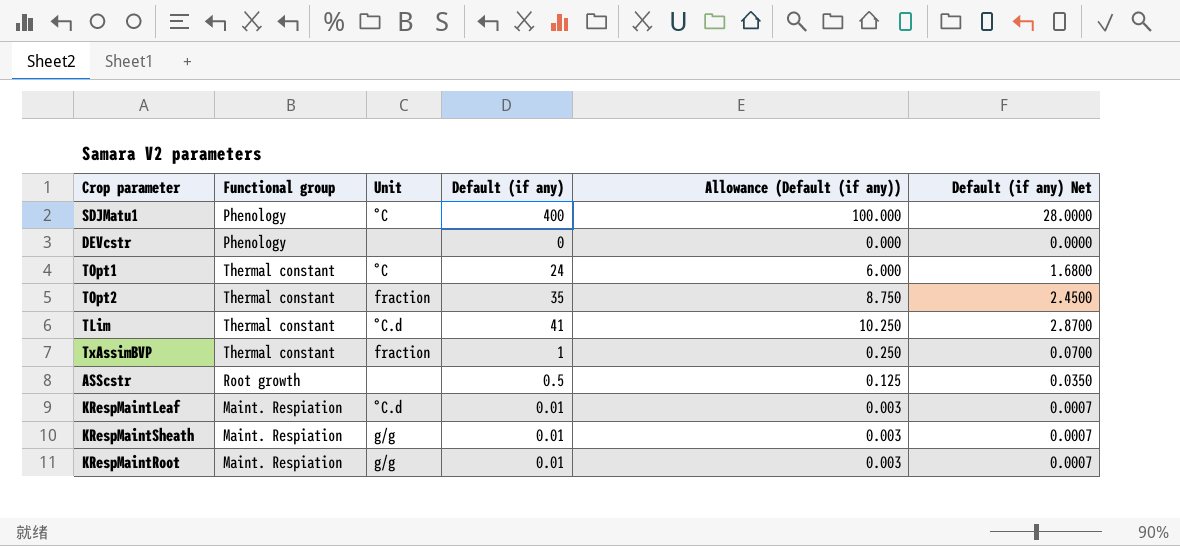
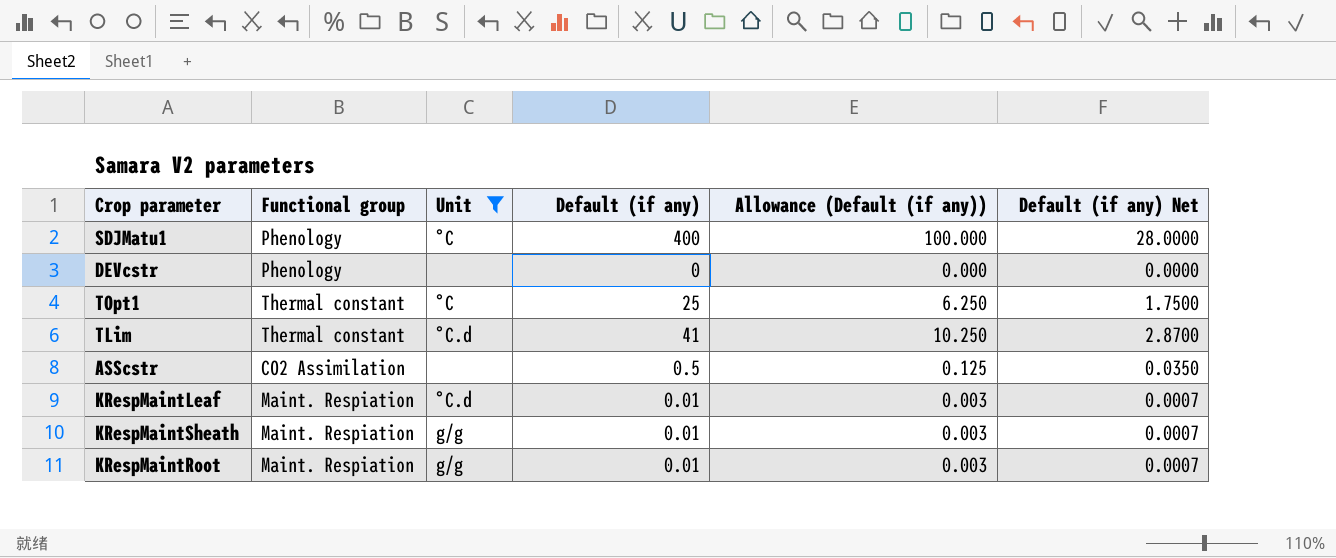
filter: none -> Unit != fraction
TOpt1 | Default (if any): 24 -> 25
TOpt1 | Allowance (Default (if any)): 6.000 -> 6.250
TOpt1 | Default (if any) Net: 1.6800 -> 1.7500
ASScstr | Functional group: Root growth -> CO2 Assimilation

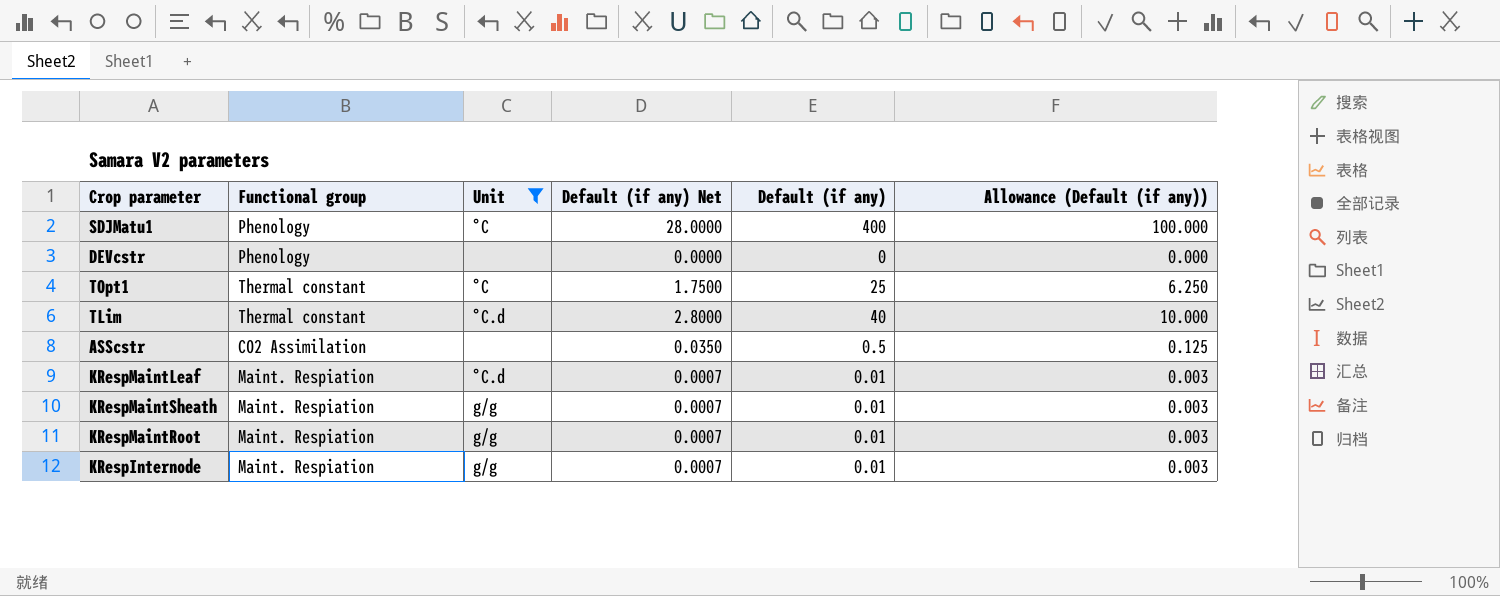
column Default (if any) Net | position: 6 -> 4
TLim | Default (if any) Net: 2.8700 -> 2.8000
TLim | Default (if any): 41 -> 40
TLim | Allowance (Default (if any)): 10.250 -> 10.000
row KRespInternode: none -> Maint. Respiation | g/g | 0.0007 | 0.01 | 0.003

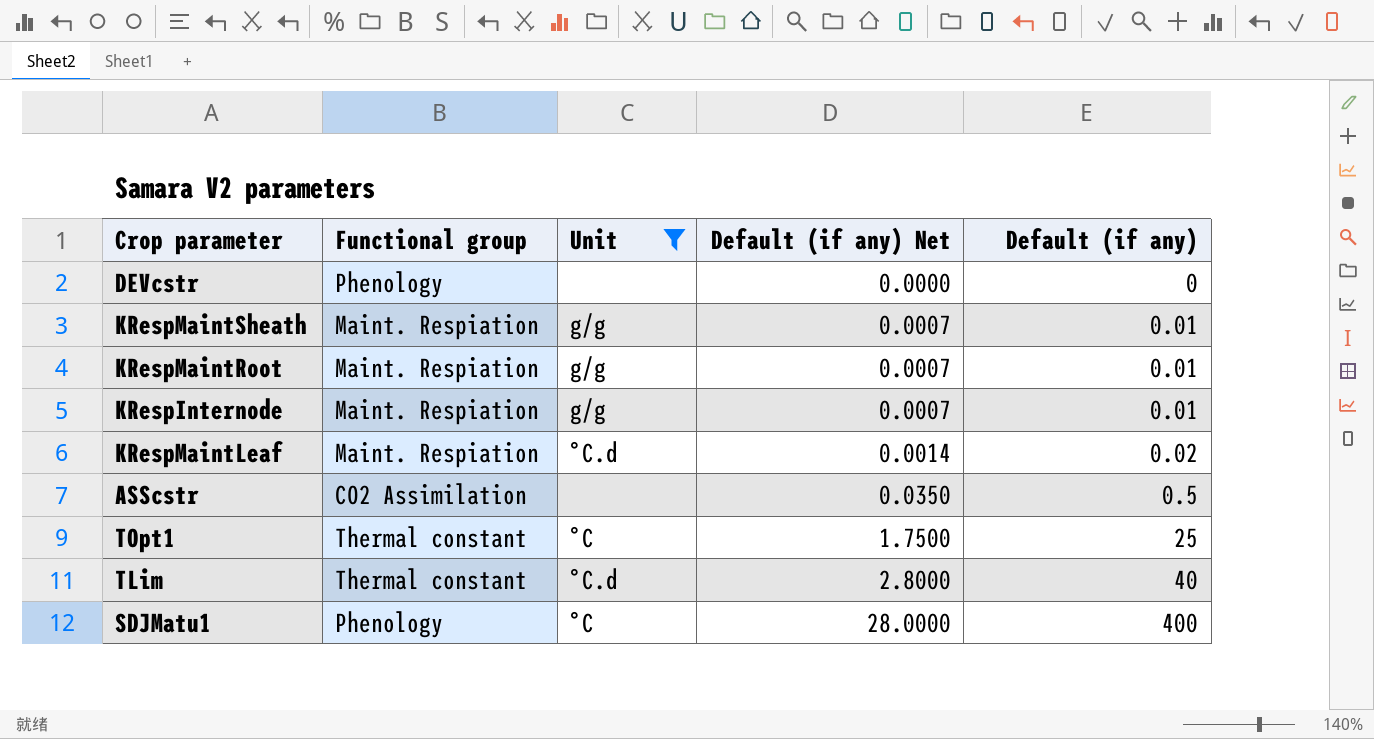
row order: none -> Default (if any) Net ascending
column Allowance (Default (if any)) | formula: [Default (if any)] * 0.25 -> none
KRespMaintLeaf | Default (if any) Net: 0.0007 -> 0.0014
KRespMaintLeaf | Default (if any): 0.01 -> 0.02

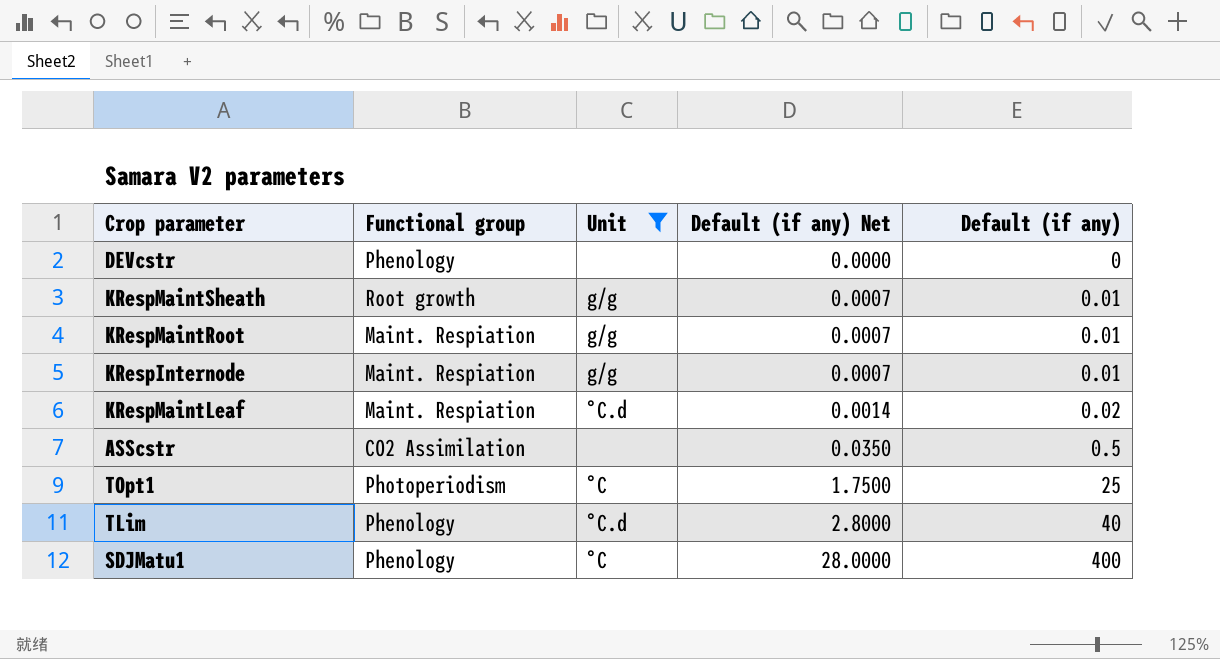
KRespMaintSheath | Functional group: Maint. Respiation -> Root growth
TOpt1 | Functional group: Thermal constant -> Photoperiodism
TLim | Functional group: Thermal constant -> Phenology

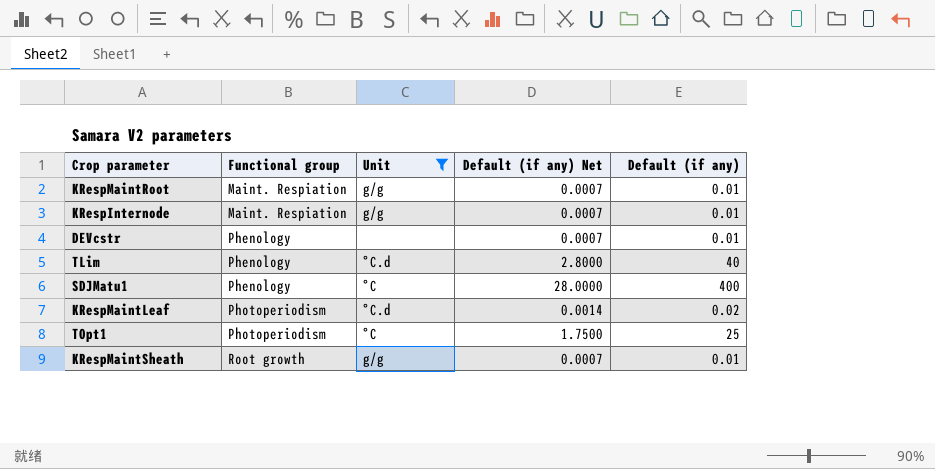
row order: Default (if any) Net ascending -> Functional group ascending
row ASScstr: CO2 Assimilation | none | 0.0350 | 0.5 -> none
DEVcstr | Default (if any) Net: 0.0000 -> 0.0007
DEVcstr | Default (if any): 0 -> 0.01
KRespMaintLeaf | Functional group: Maint. Respiation -> Photoperiodism

